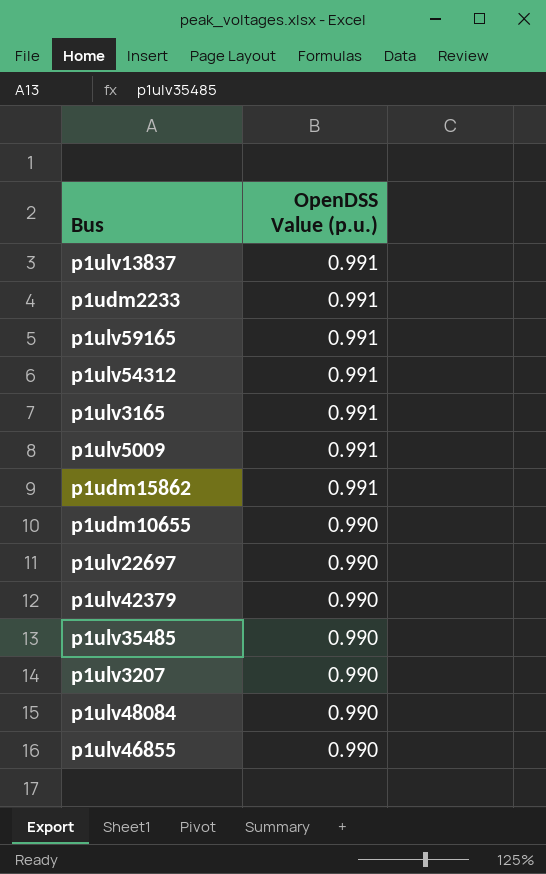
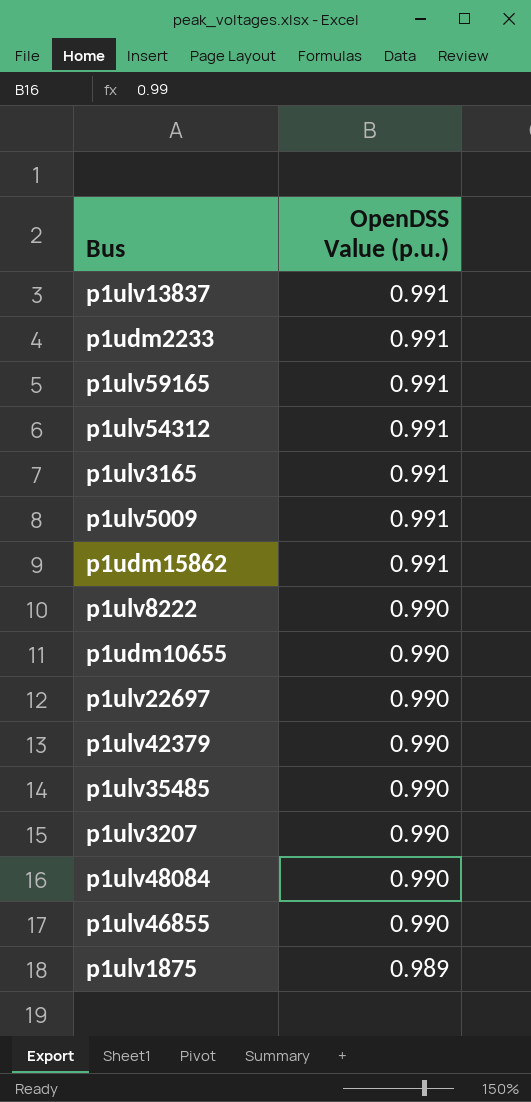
row p1ulv8222: none -> 0.990
row p1ulv1875: none -> 0.989

